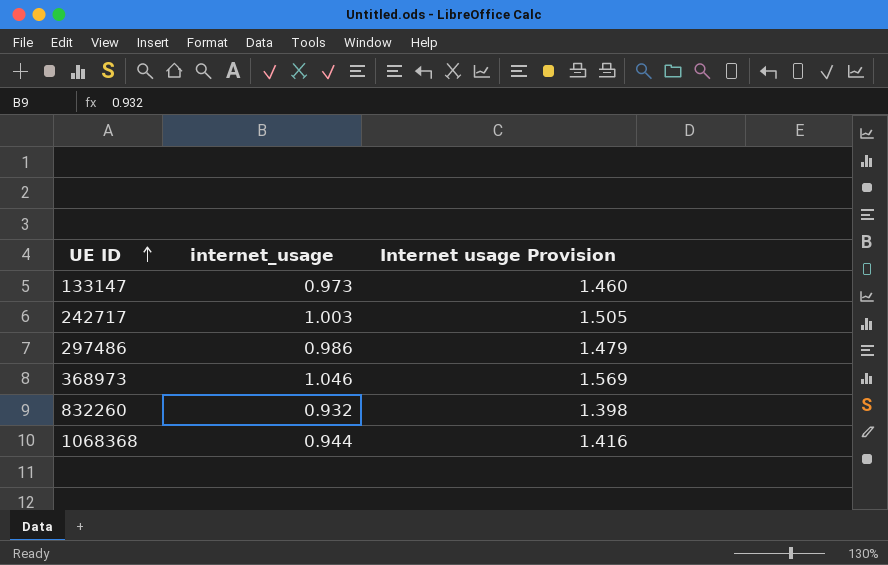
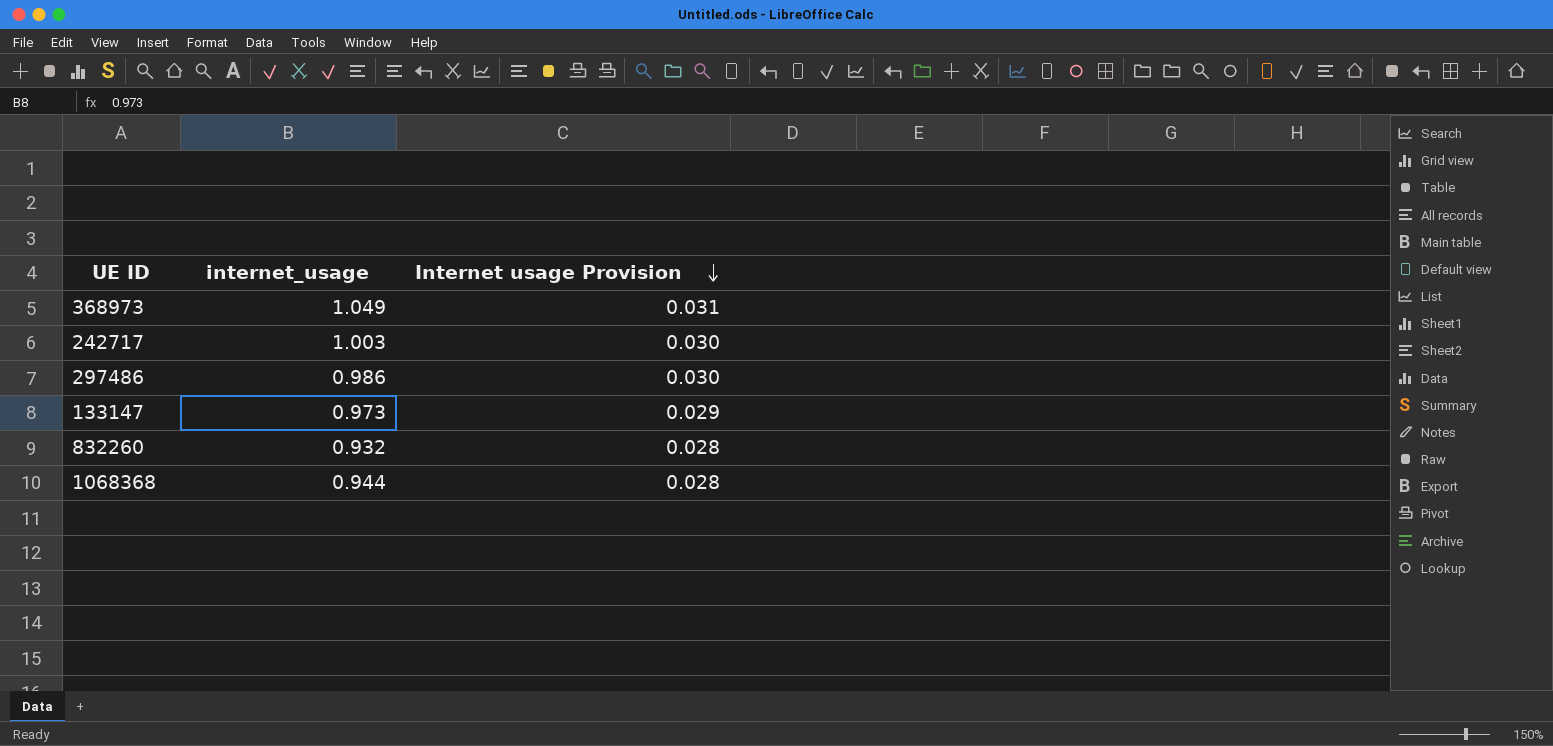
row order: UE ID ascending -> Internet usage Provision descending
column Internet usage Provision | formula: [internet_usage] * 1.5 -> [internet_usage] * 0.03
368973 | internet_usage: 1.046 -> 1.049

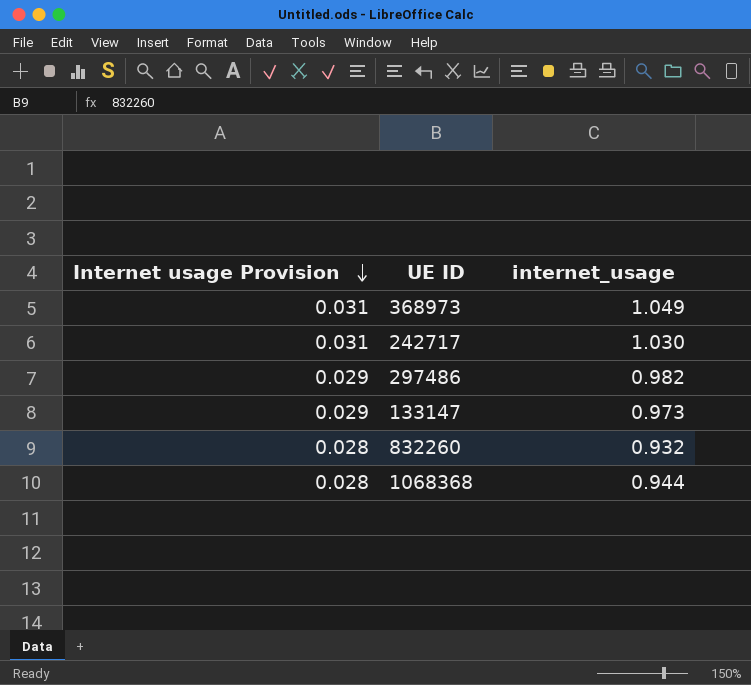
column Internet usage Provision | position: 3 -> 1
242717 | Internet usage Provision: 0.030 -> 0.031
242717 | internet_usage: 1.003 -> 1.030
297486 | Internet usage Provision: 0.030 -> 0.029
297486 | internet_usage: 0.986 -> 0.982

